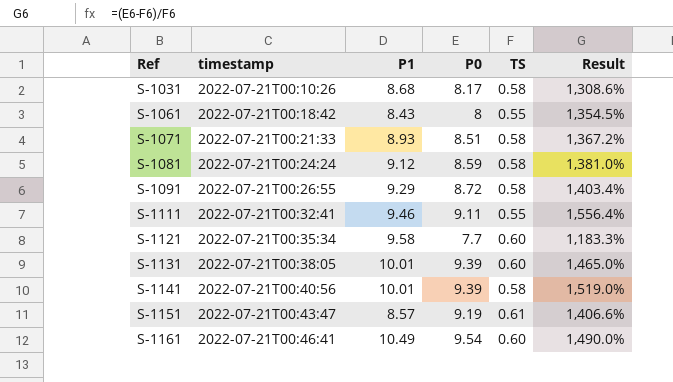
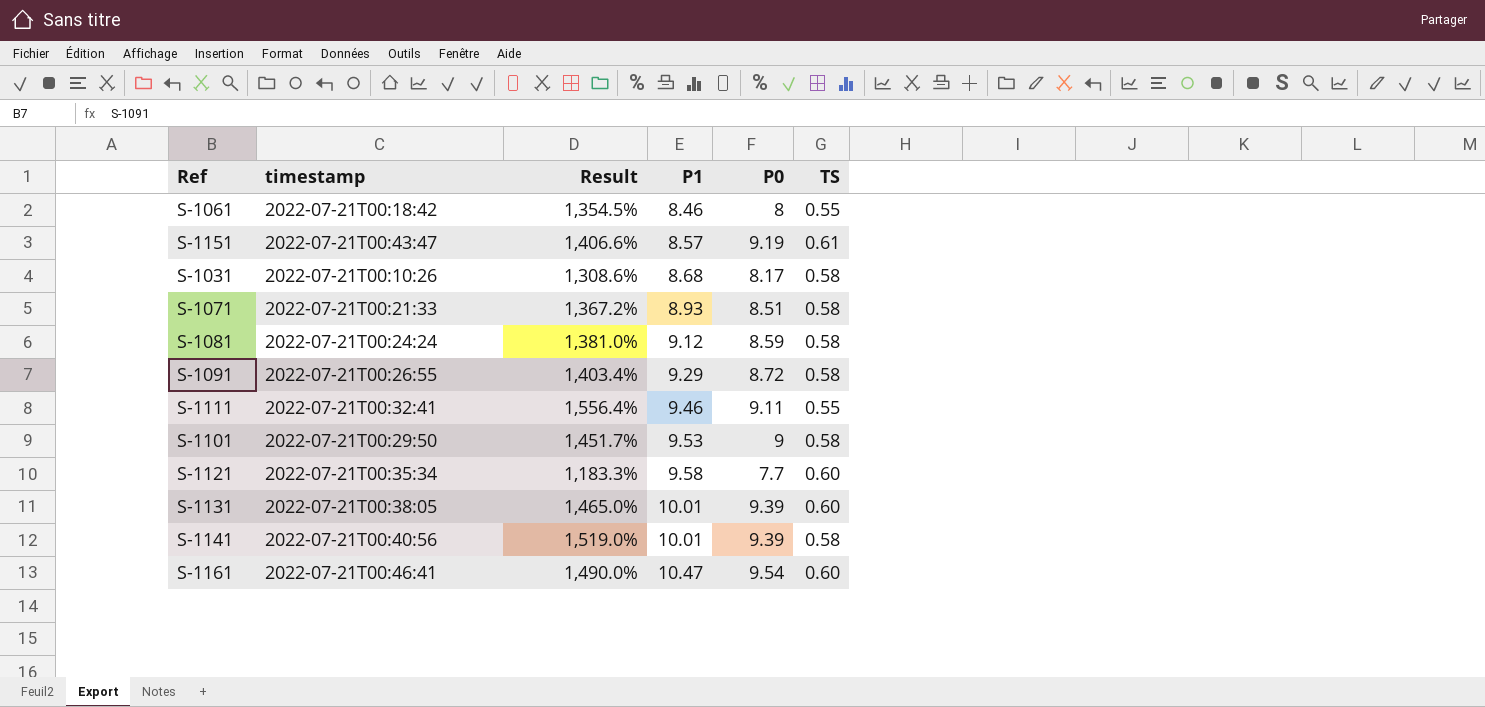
row order: Ref ascending -> P1 ascending
column Result | position: 6 -> 3
S-1061 | P1: 8.43 -> 8.46
row S-1101: none -> 2022-07-21T00:29:50 | 1,451.7% | 9.53 | 9 | 0.58
S-1161 | P1: 10.49 -> 10.47

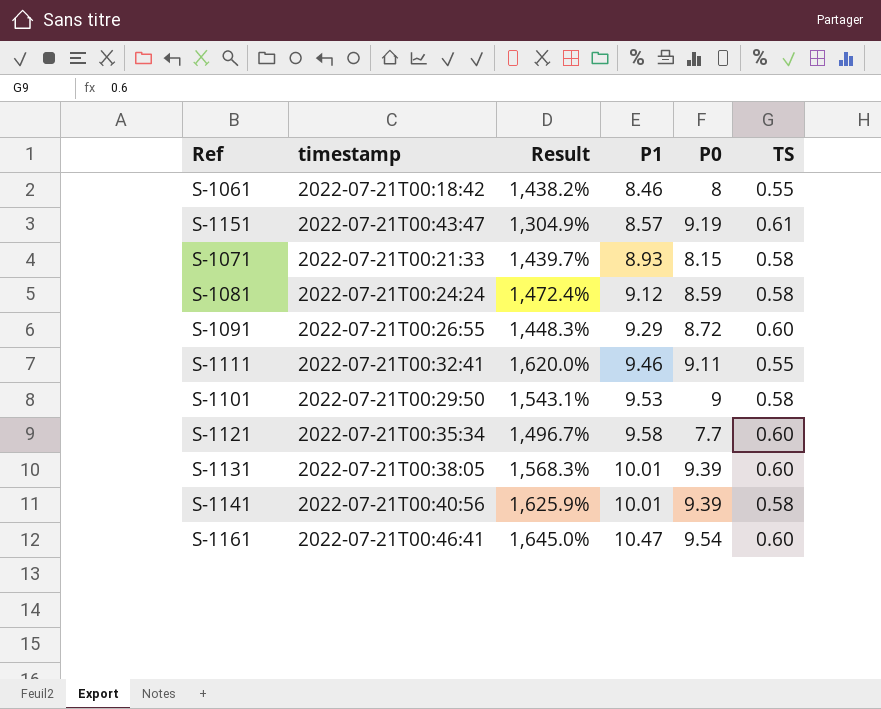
column Result | formula: ([P0] - [TS]) / [TS] -> ([P1] - [TS]) / [TS]
row S-1031: 2022-07-21T00:10:26 | 1,308.6% | 8.68 | 8.17 | 0.58 -> none
S-1071 | P0: 8.51 -> 8.15
S-1091 | TS: 0.58 -> 0.60

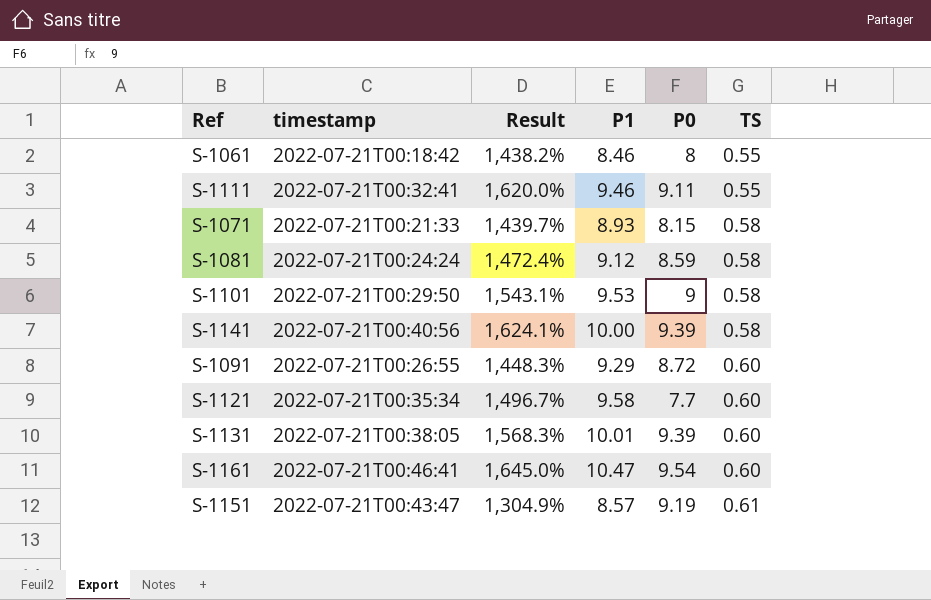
row order: P1 ascending -> TS ascending
S-1141 | Result: 1,625.9% -> 1,624.1%
S-1141 | P1: 10.01 -> 10.00

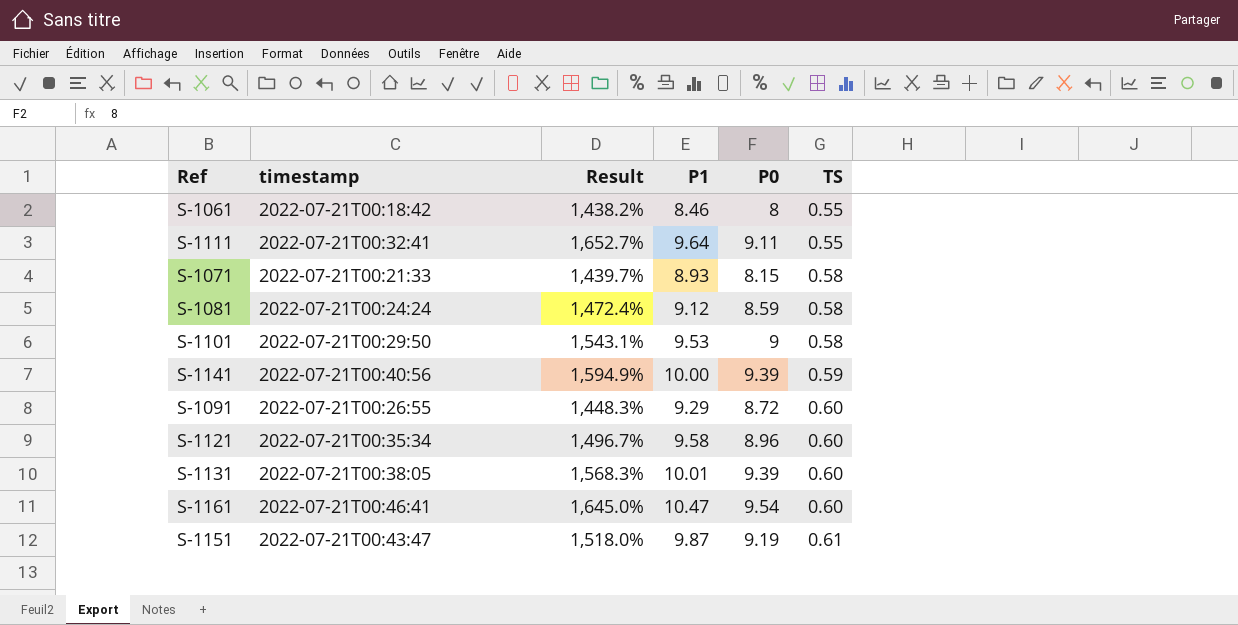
S-1111 | Result: 1,620.0% -> 1,652.7%
S-1111 | P1: 9.46 -> 9.64
S-1141 | Result: 1,624.1% -> 1,594.9%
S-1141 | TS: 0.58 -> 0.59
S-1121 | P0: 7.7 -> 8.96
S-1151 | Result: 1,304.9% -> 1,518.0%
S-1151 | P1: 8.57 -> 9.87

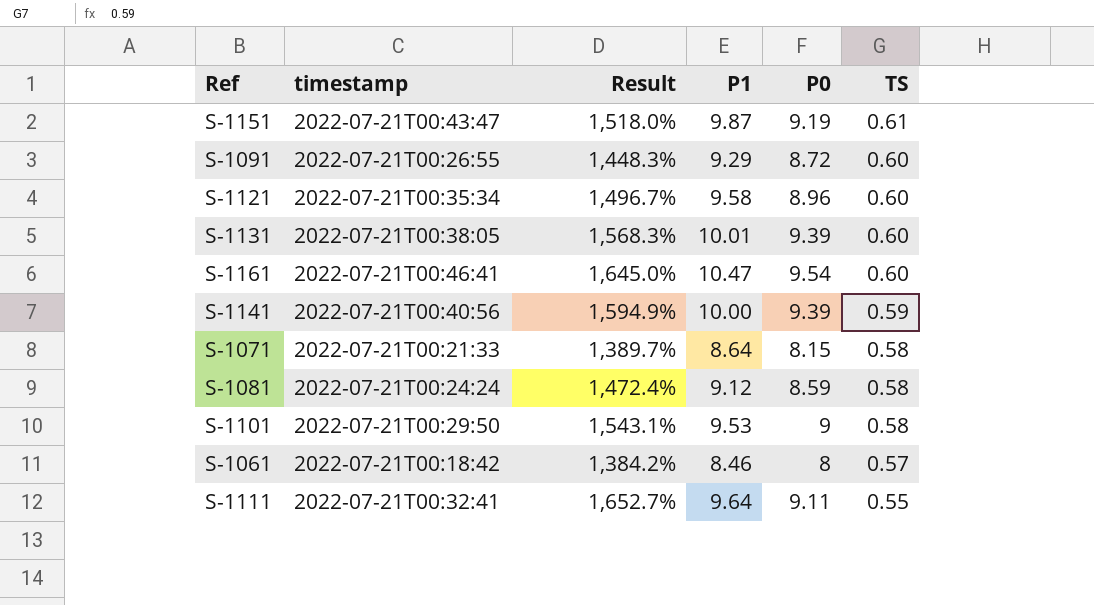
row order: TS ascending -> TS descending
S-1071 | Result: 1,439.7% -> 1,389.7%
S-1071 | P1: 8.93 -> 8.64
S-1061 | Result: 1,438.2% -> 1,384.2%
S-1061 | TS: 0.55 -> 0.57

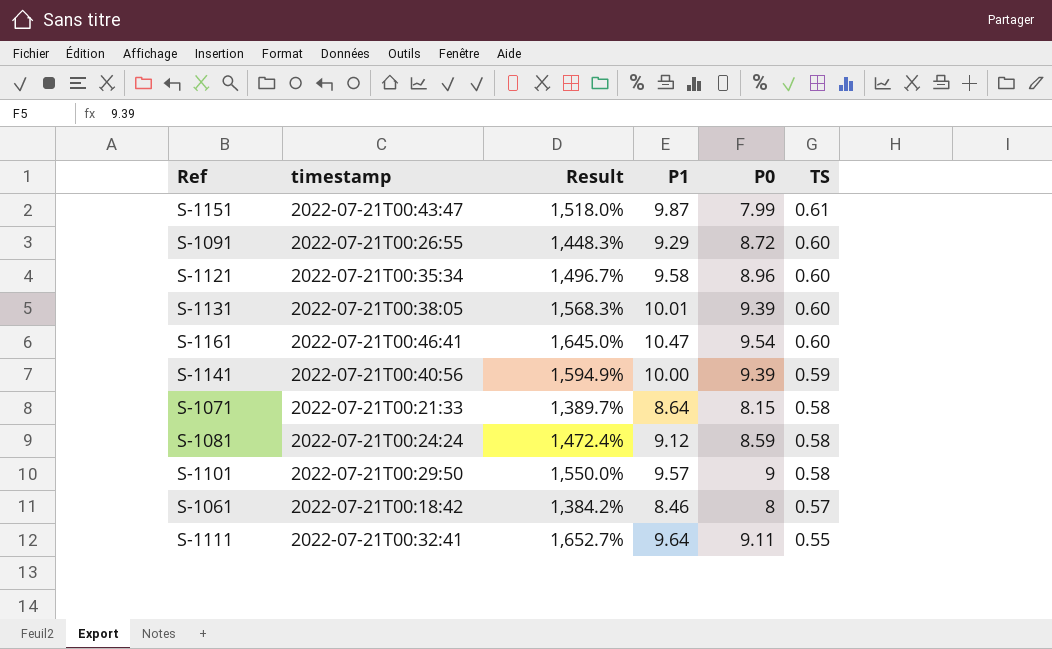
S-1151 | P0: 9.19 -> 7.99
S-1101 | Result: 1,543.1% -> 1,550.0%
S-1101 | P1: 9.53 -> 9.57

